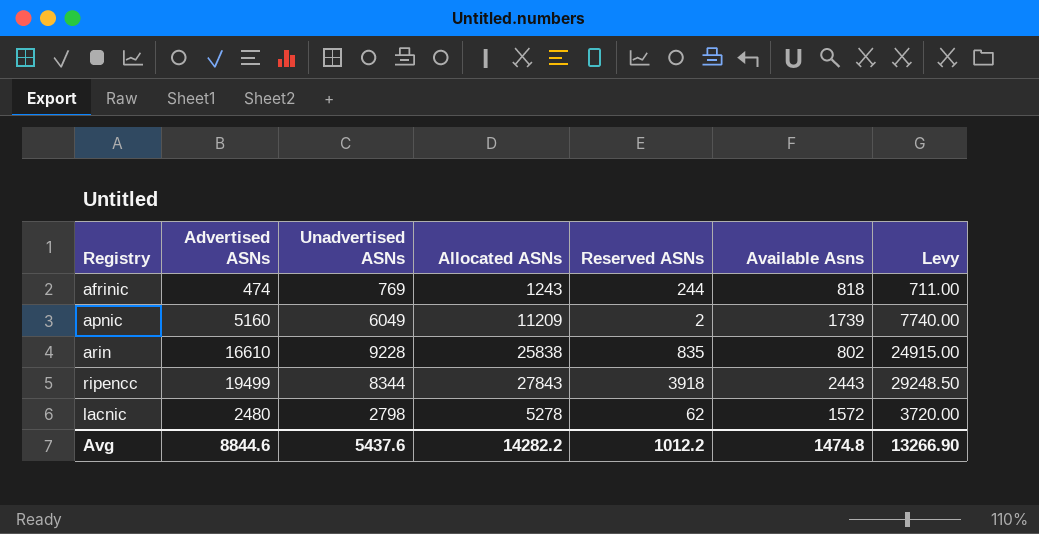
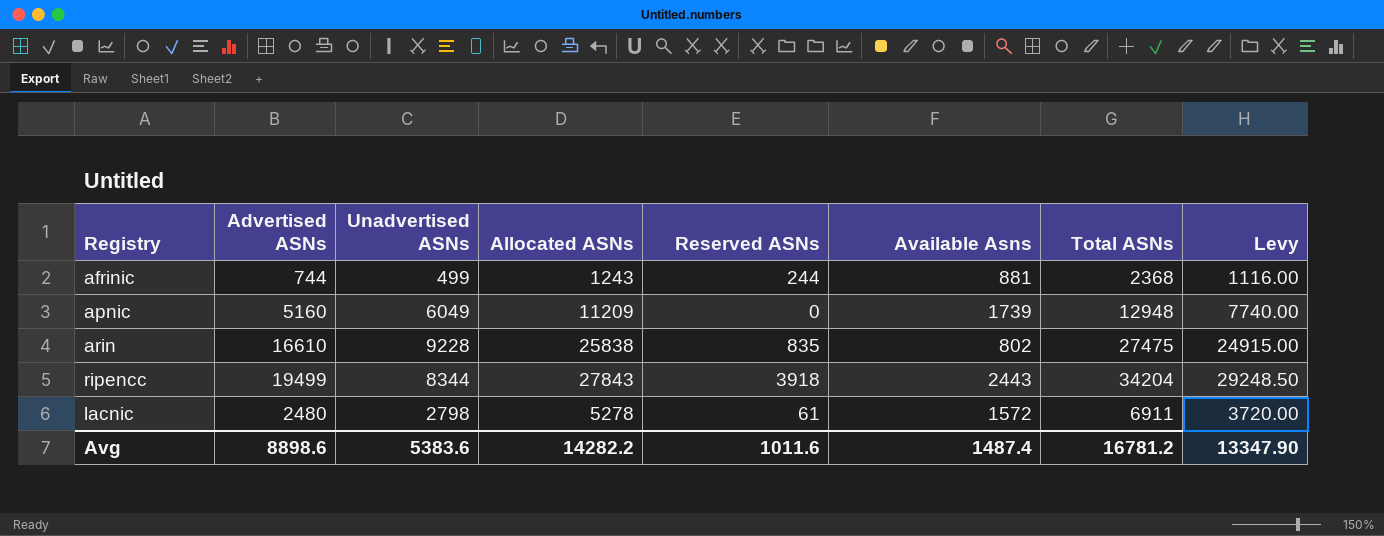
column Total ASNs | formula: none -> [Allocated ASNs] + [Reserved ASNs] + [Available Asns]
afrinic | Advertised ASNs: 474 -> 744
afrinic | Unadvertised ASNs: 769 -> 499
afrinic | Available Asns: 818 -> 881
afrinic | Levy: 711.00 -> 1116.00
apnic | Reserved ASNs: 2 -> 0
lacnic | Reserved ASNs: 62 -> 61
Avg | Advertised ASNs: 8844.6 -> 8898.6
Avg | Unadvertised ASNs: 5437.6 -> 5383.6
Avg | Reserved ASNs: 1012.2 -> 1011.6
Avg | Available Asns: 1474.8 -> 1487.4
Avg | Levy: 13266.90 -> 13347.90

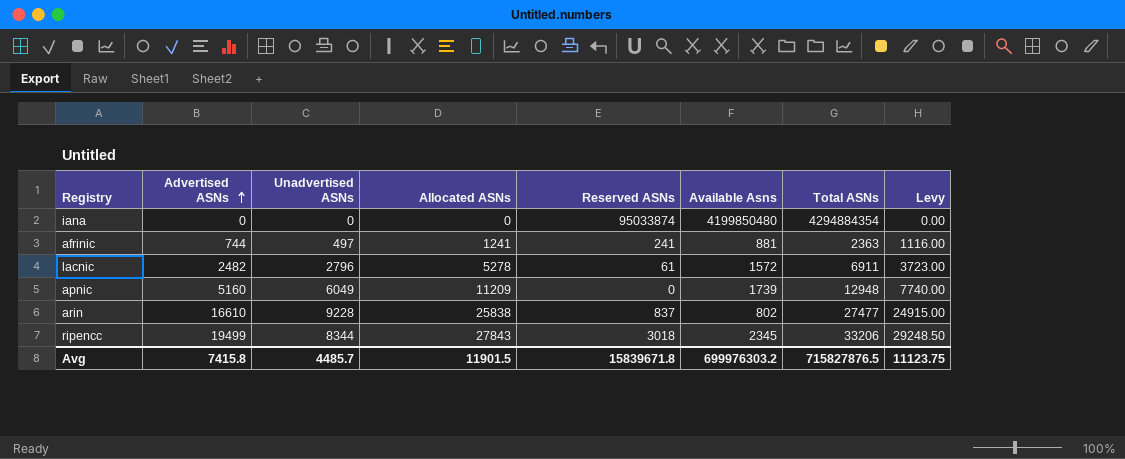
row order: none -> Advertised ASNs ascending
row iana: none -> 0 | 0 | 0 | 95033874 | 4199850480 | 4294884354 | 0.00
afrinic | Unadvertised ASNs: 499 -> 497
afrinic | Allocated ASNs: 1243 -> 1241
afrinic | Reserved ASNs: 244 -> 241
afrinic | Total ASNs: 2368 -> 2363
lacnic | Advertised ASNs: 2480 -> 2482
lacnic | Unadvertised ASNs: 2798 -> 2796
lacnic | Levy: 3720.00 -> 3723.00
arin | Reserved ASNs: 835 -> 837
arin | Total ASNs: 27475 -> 27477
ripencc | Reserved ASNs: 3918 -> 3018
ripencc | Available Asns: 2443 -> 2345
ripencc | Total ASNs: 34204 -> 33206
Avg | Advertised ASNs: 8898.6 -> 7415.8
Avg | Unadvertised ASNs: 5383.6 -> 4485.7
Avg | Allocated ASNs: 14282.2 -> 11901.5
Avg | Reserved ASNs: 1011.6 -> 15839671.8
Avg | Available Asns: 1487.4 -> 699976303.2
Avg | Total ASNs: 16781.2 -> 715827876.5
Avg | Levy: 13347.90 -> 11123.75

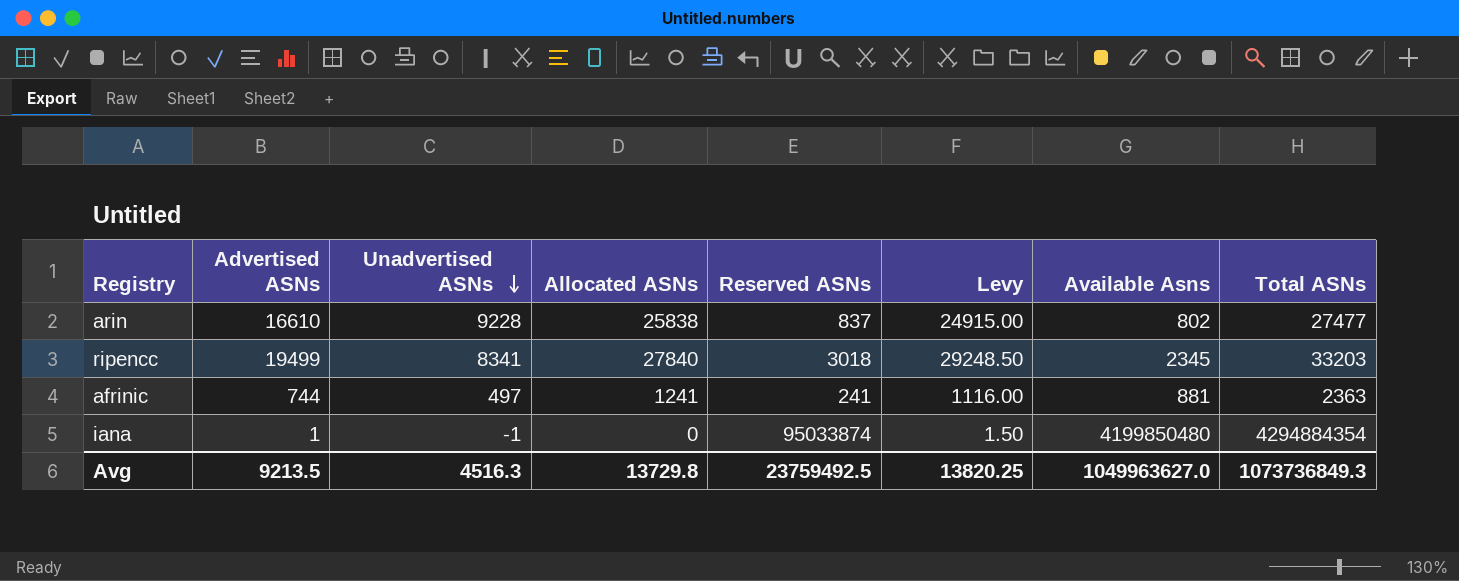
row order: Advertised ASNs ascending -> Unadvertised ASNs descending
column Levy | position: 8 -> 6
row lacnic: 2482 | 2796 | 5278 | 61 | 1572 | 6911 | 3723.00 -> none
row apnic: 5160 | 6049 | 11209 | 0 | 1739 | 12948 | 7740.00 -> none
ripencc | Unadvertised ASNs: 8344 -> 8341
ripencc | Allocated ASNs: 27843 -> 27840
ripencc | Total ASNs: 33206 -> 33203
iana | Advertised ASNs: 0 -> 1
iana | Unadvertised ASNs: 0 -> -1
iana | Levy: 0.00 -> 1.50
Avg | Advertised ASNs: 7415.8 -> 9213.5
Avg | Unadvertised ASNs: 4485.7 -> 4516.3
Avg | Allocated ASNs: 11901.5 -> 13729.8
Avg | Reserved ASNs: 15839671.8 -> 23759492.5
Avg | Levy: 11123.75 -> 13820.25
Avg | Available Asns: 699976303.2 -> 1049963627.0
Avg | Total ASNs: 715827876.5 -> 1073736849.3

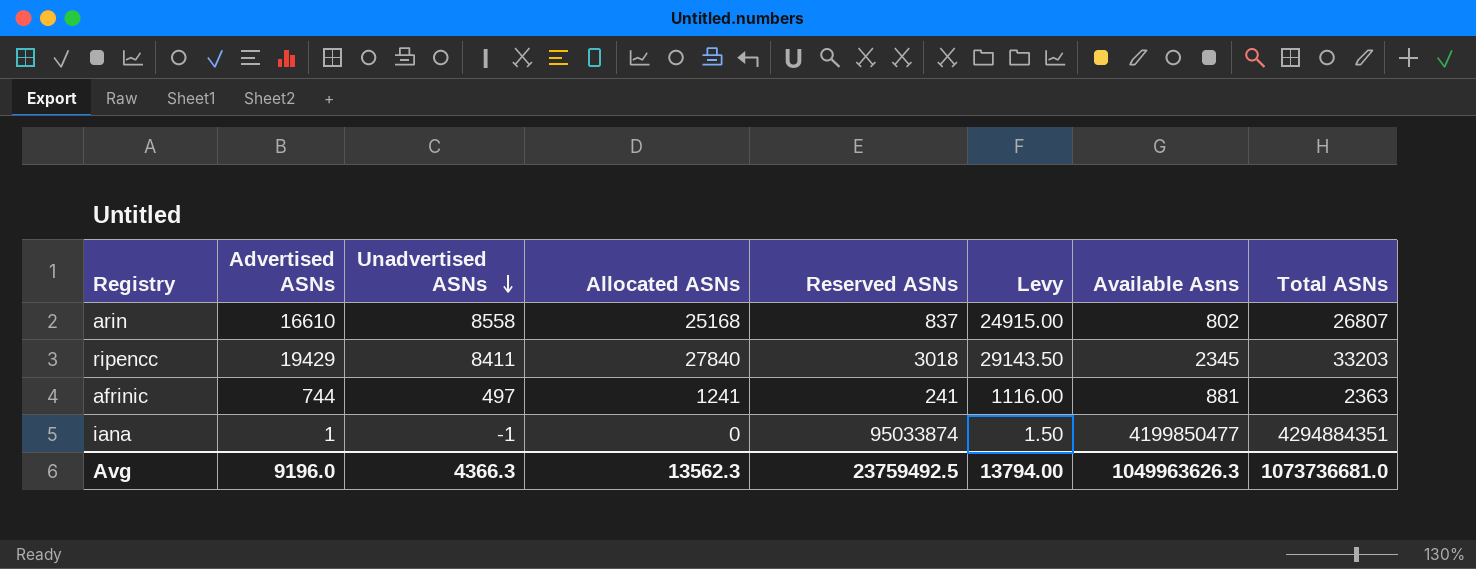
arin | Unadvertised ASNs: 9228 -> 8558
arin | Allocated ASNs: 25838 -> 25168
arin | Total ASNs: 27477 -> 26807
ripencc | Advertised ASNs: 19499 -> 19429
ripencc | Unadvertised ASNs: 8341 -> 8411
ripencc | Levy: 29248.50 -> 29143.50
iana | Available Asns: 4199850480 -> 4199850477
iana | Total ASNs: 4294884354 -> 4294884351
Avg | Advertised ASNs: 9213.5 -> 9196.0
Avg | Unadvertised ASNs: 4516.3 -> 4366.3
Avg | Allocated ASNs: 13729.8 -> 13562.3
Avg | Levy: 13820.25 -> 13794.00
Avg | Available Asns: 1049963627.0 -> 1049963626.3
Avg | Total ASNs: 1073736849.3 -> 1073736681.0

